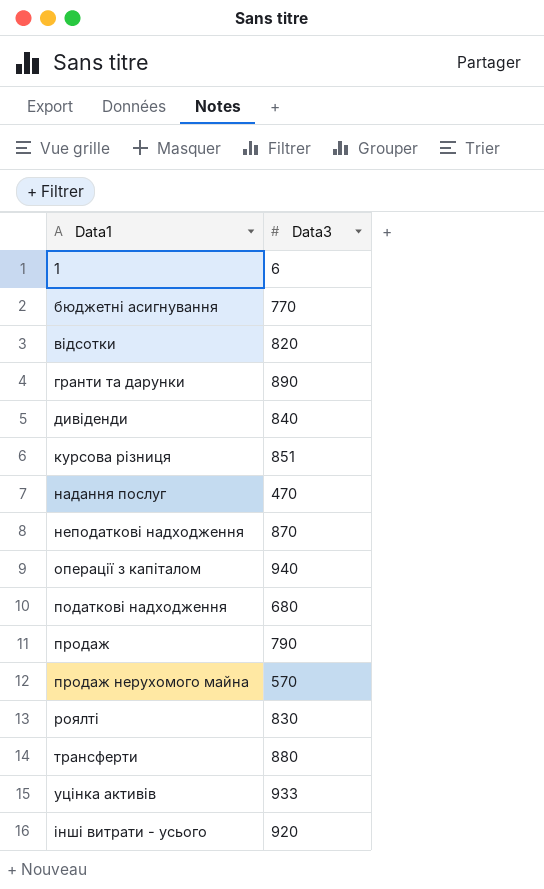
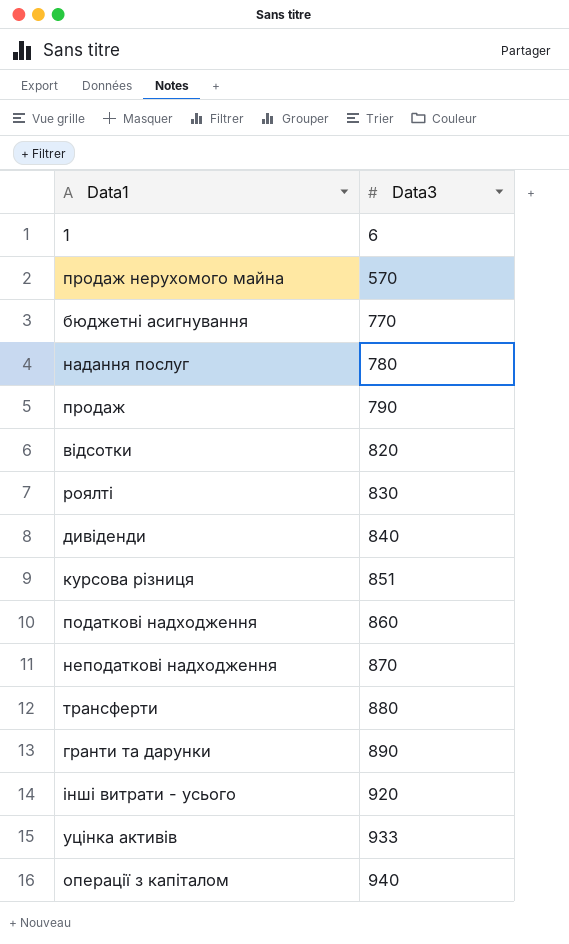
row order: Data1 ascending -> Data3 ascending
надання послуг | Data3: 470 -> 780
податкові надходження | Data3: 680 -> 860

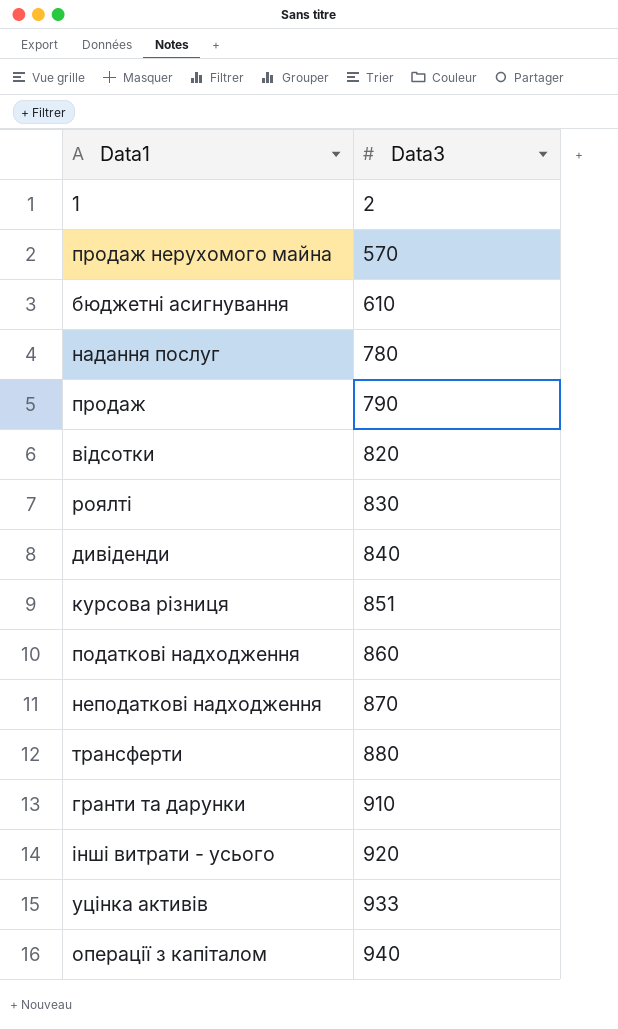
1 | Data3: 6 -> 2
бюджетні асигнування | Data3: 770 -> 610
гранти та дарунки | Data3: 890 -> 910

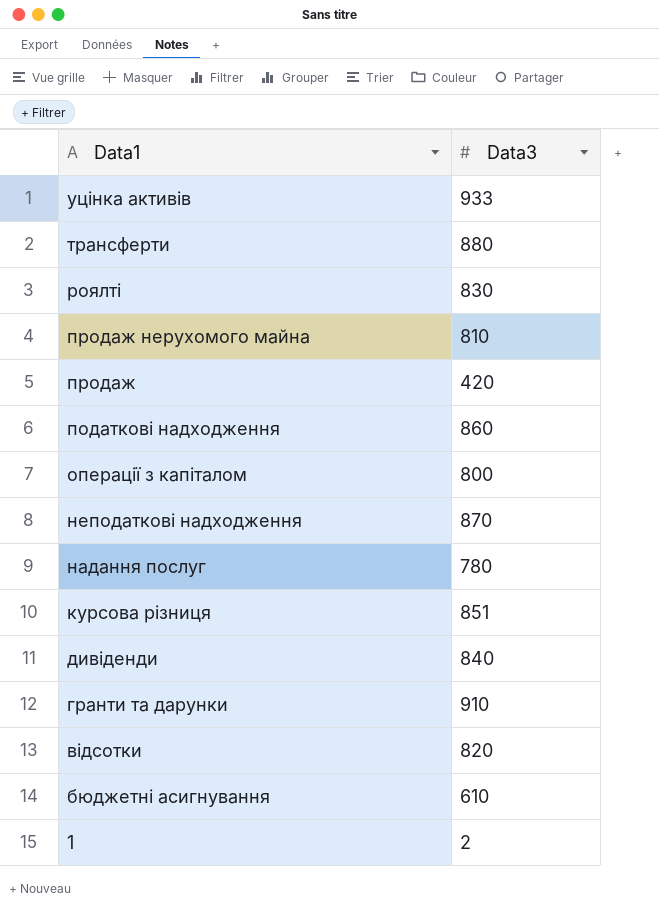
row order: Data3 ascending -> Data1 descending
row інші витрати - усього: 920 -> none
продаж нерухомого майна | Data3: 570 -> 810
продаж | Data3: 790 -> 420
операції з капіталом | Data3: 940 -> 800

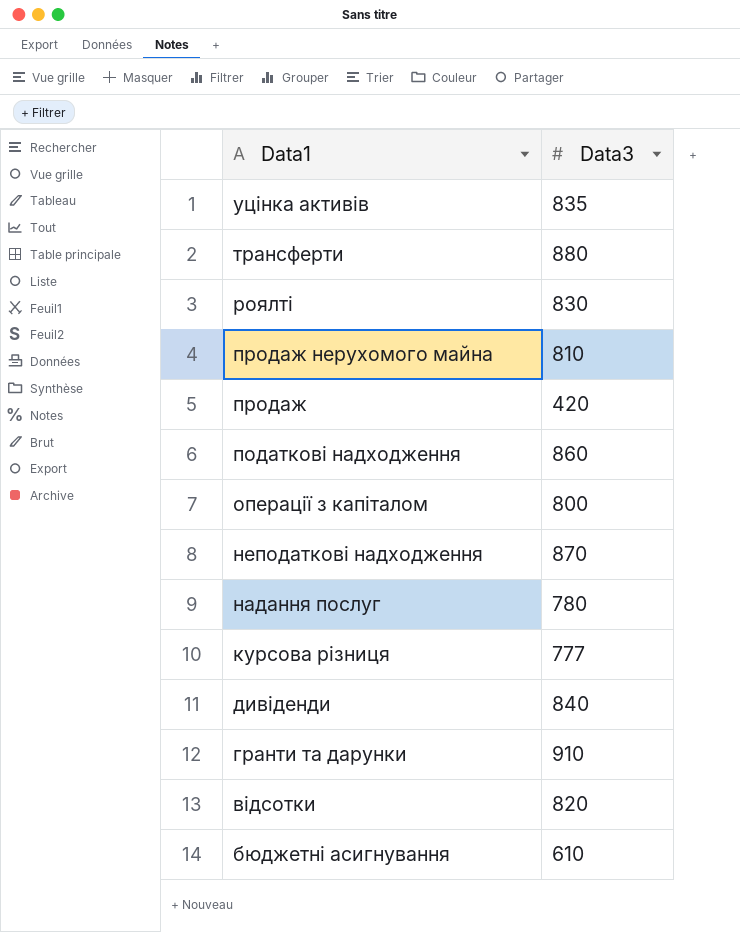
row 1: 2 -> none
уцінка активів | Data3: 933 -> 835
курсова різниця | Data3: 851 -> 777

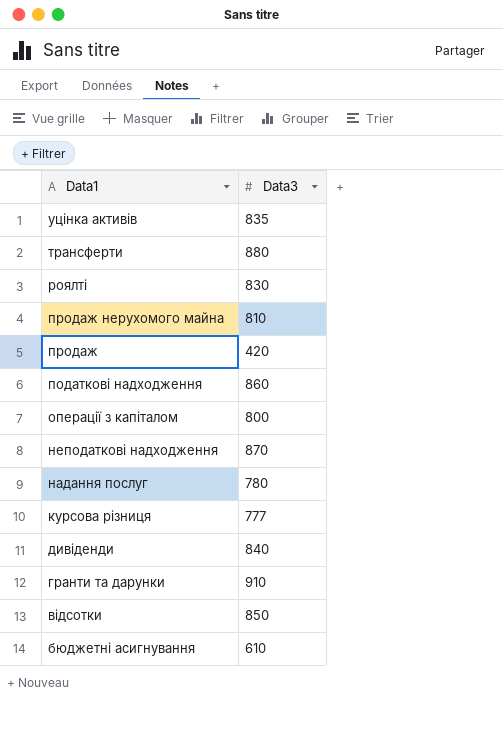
відсотки | Data3: 820 -> 850

